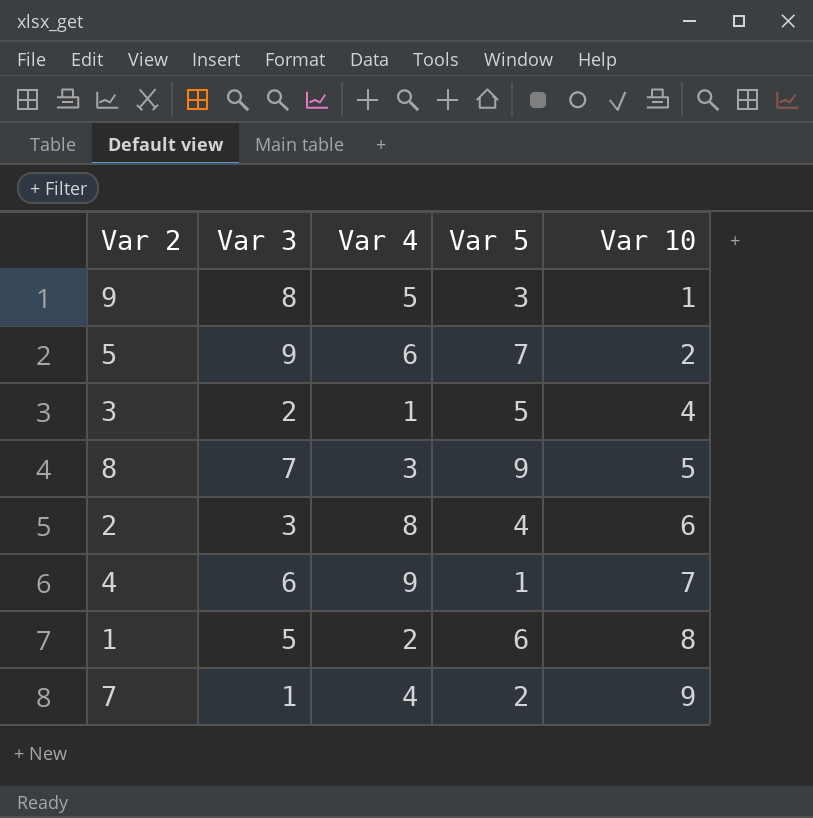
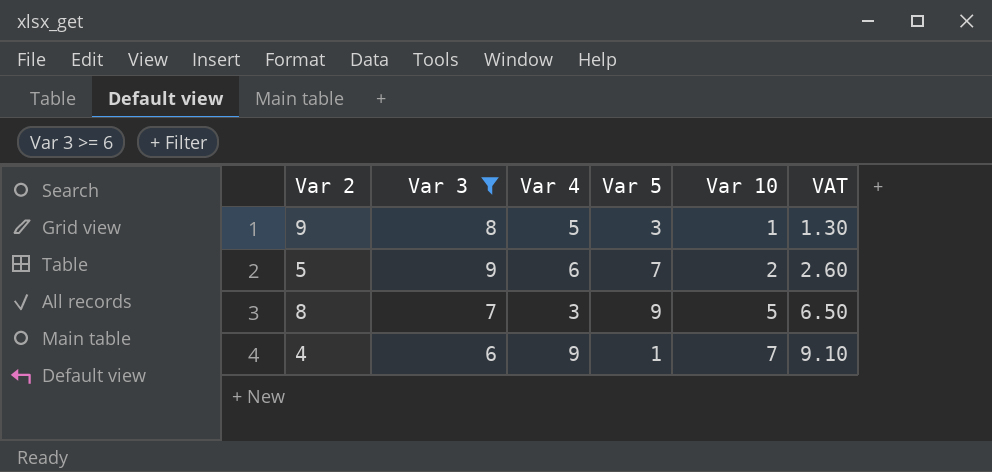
filter: none -> Var 3 >= 6
column VAT | formula: none -> [Var 10] * 1.3

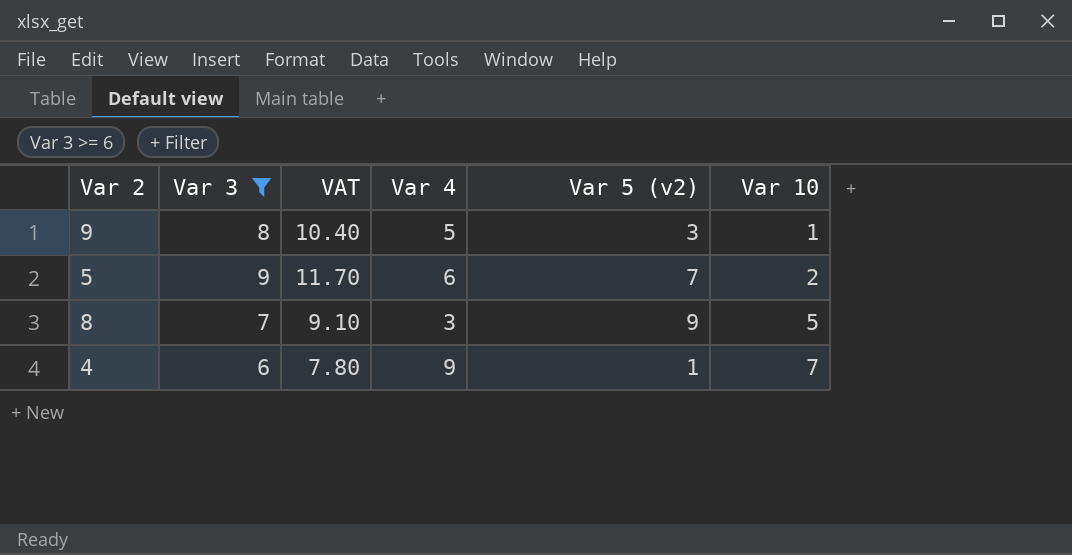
column VAT | formula: [Var 10] * 1.3 -> [Var 3] * 1.3
column VAT | position: 6 -> 3
column name: Var 5 -> Var 5 (v2)

